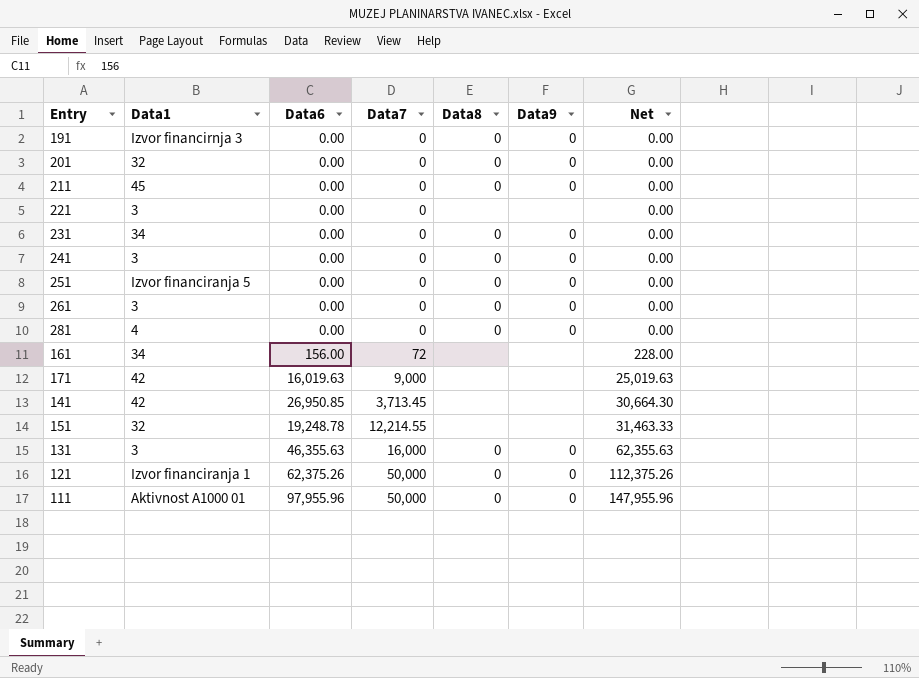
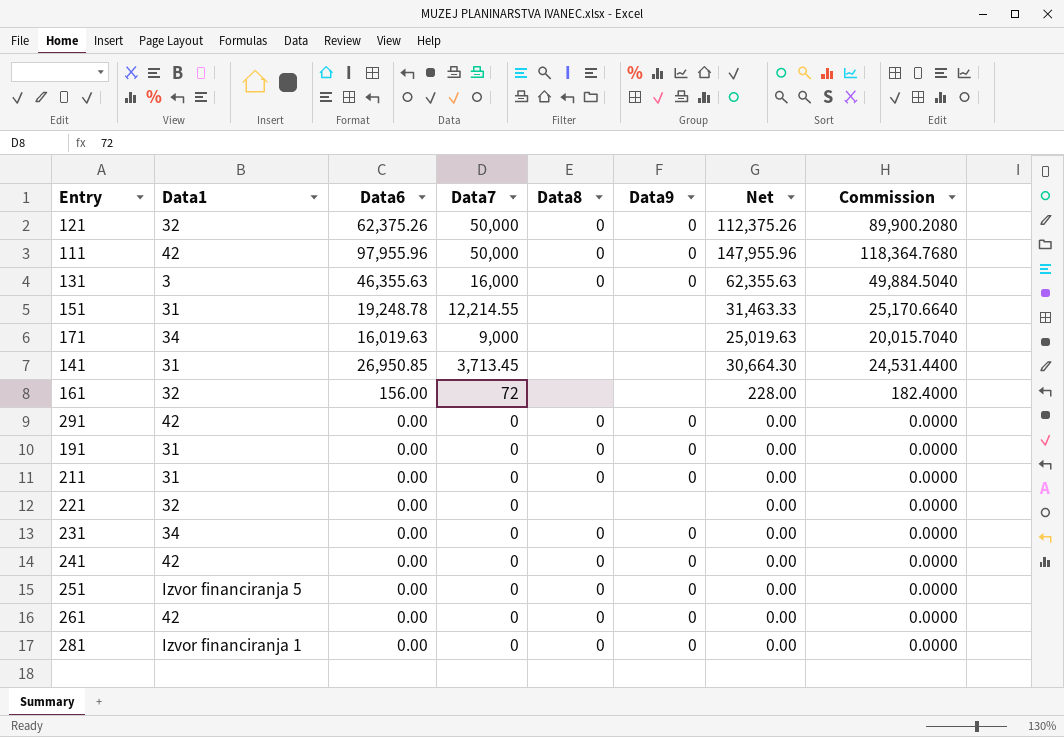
row order: Net ascending -> Data7 descending
column Commission | formula: none -> [Net] * 0.8
row 201: 32 | 0.00 | 0 | 0 | 0 | 0.00 -> none
121 | Data1: Izvor financiranja 1 -> 32
111 | Data1: Aktivnost A1000 01 -> 42
151 | Data1: 32 -> 31
171 | Data1: 42 -> 34
141 | Data1: 42 -> 31
161 | Data1: 34 -> 32
row 291: none -> 42 | 0.00 | 0 | 0 | 0 | 0.00 | 0.0000
191 | Data1: Izvor financirnja 3 -> 31
211 | Data1: 45 -> 31
221 | Data1: 3 -> 32
241 | Data1: 3 -> 42
261 | Data1: 3 -> 42
281 | Data1: 4 -> Izvor financiranja 1

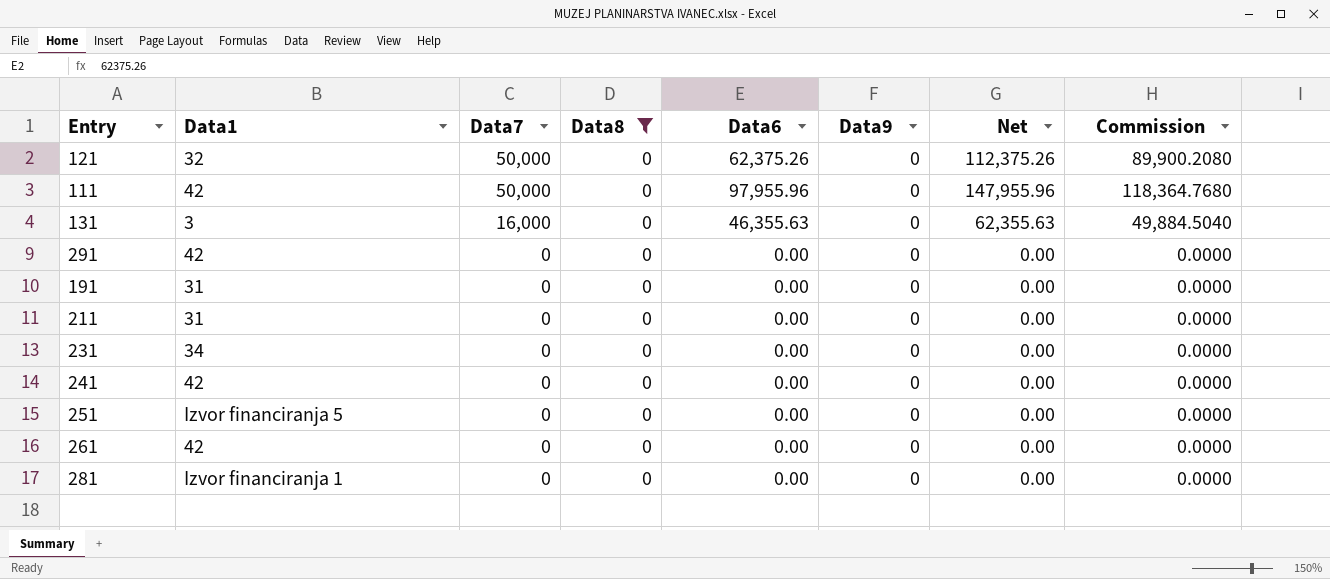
filter: none -> Data8 = 0
column Data6 | position: 3 -> 5

